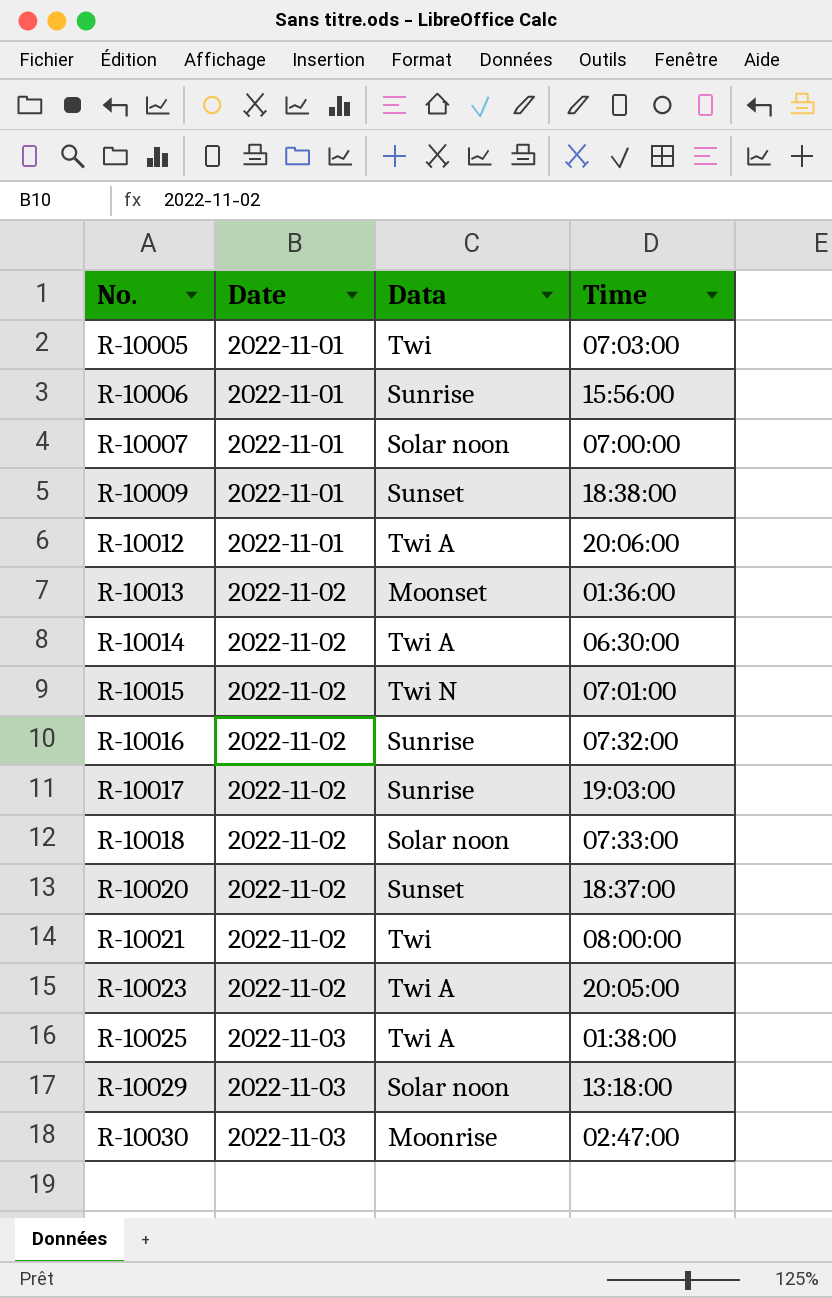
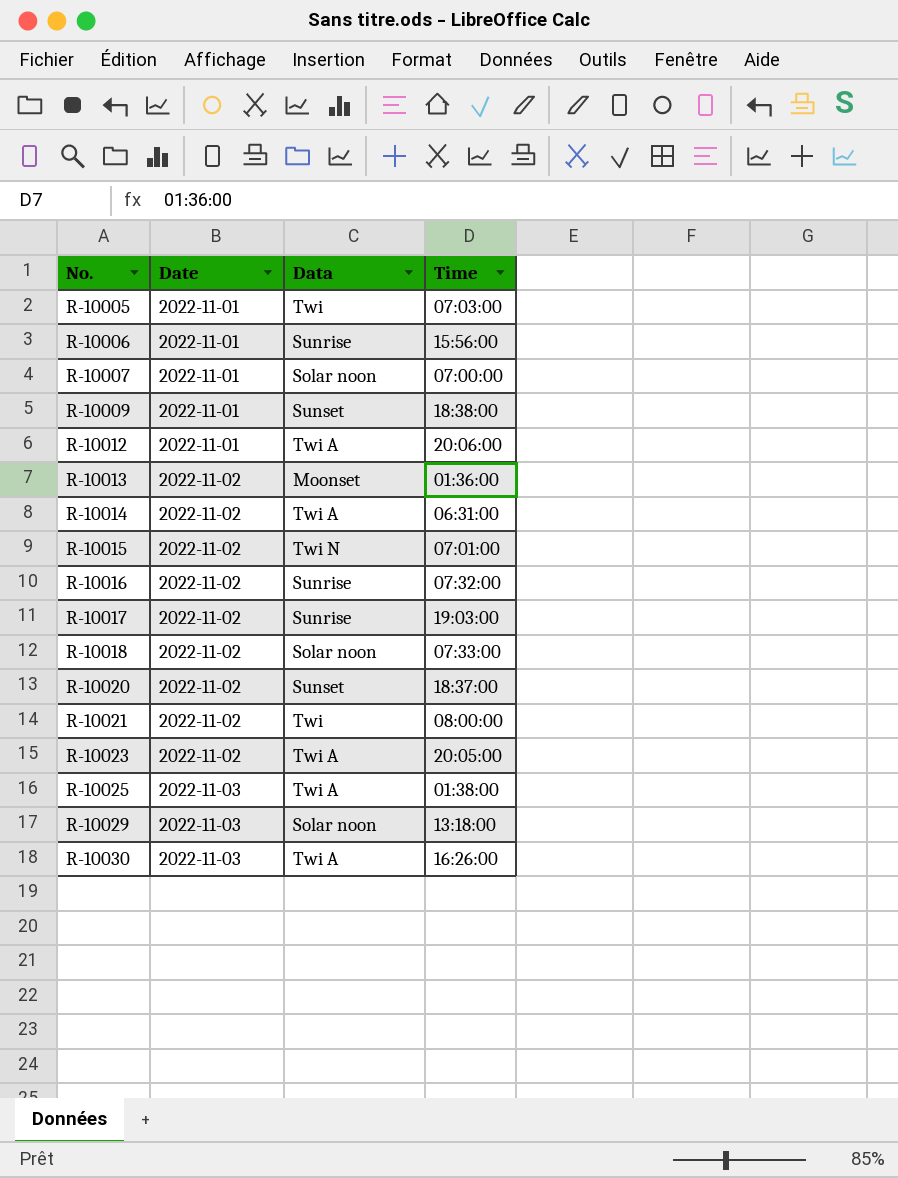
R-10014 | Time: 06:30:00 -> 06:31:00
R-10030 | Data: Moonrise -> Twi A
R-10030 | Time: 02:47:00 -> 16:26:00

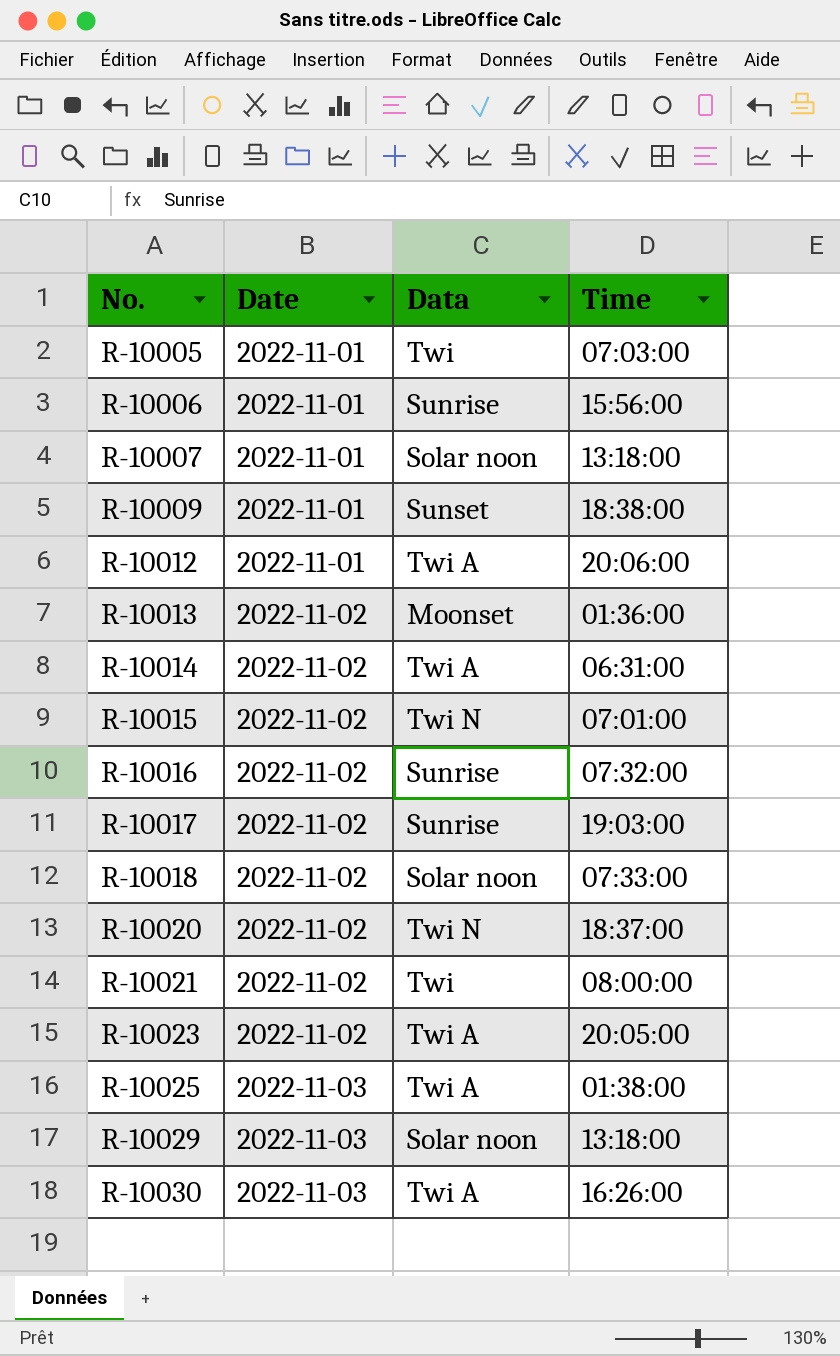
R-10007 | Time: 07:00:00 -> 13:18:00
R-10020 | Data: Sunset -> Twi N

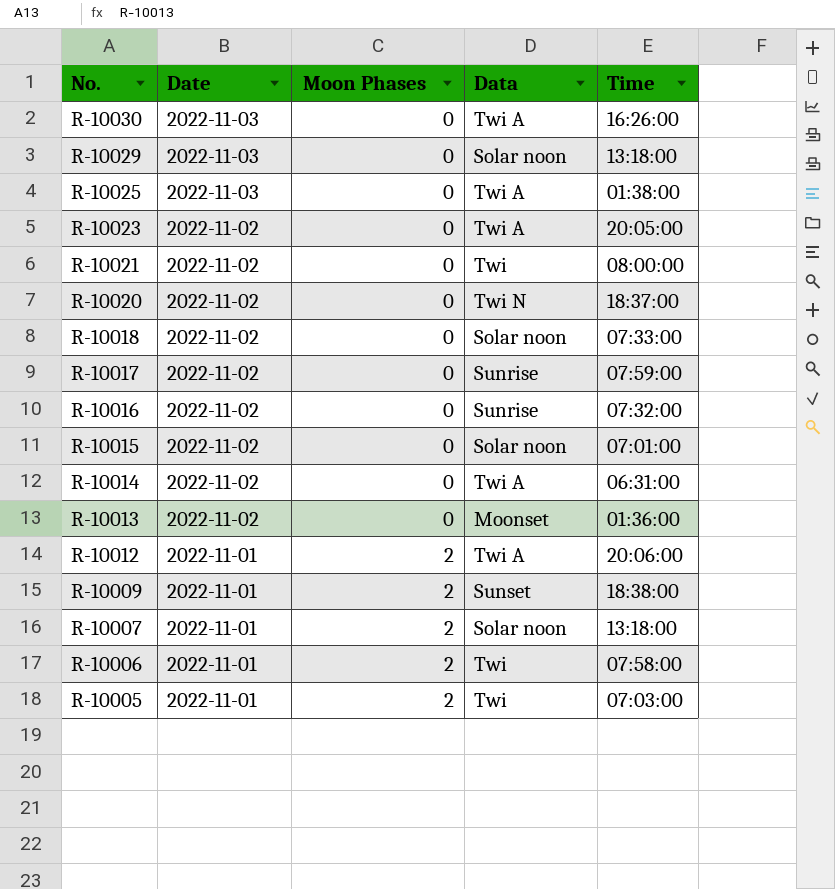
row order: No. ascending -> No. descending
column Moon Phases | position: none -> 3
R-10017 | Time: 19:03:00 -> 07:59:00
R-10015 | Data: Twi N -> Solar noon
R-10006 | Data: Sunrise -> Twi
R-10006 | Time: 15:56:00 -> 07:58:00

